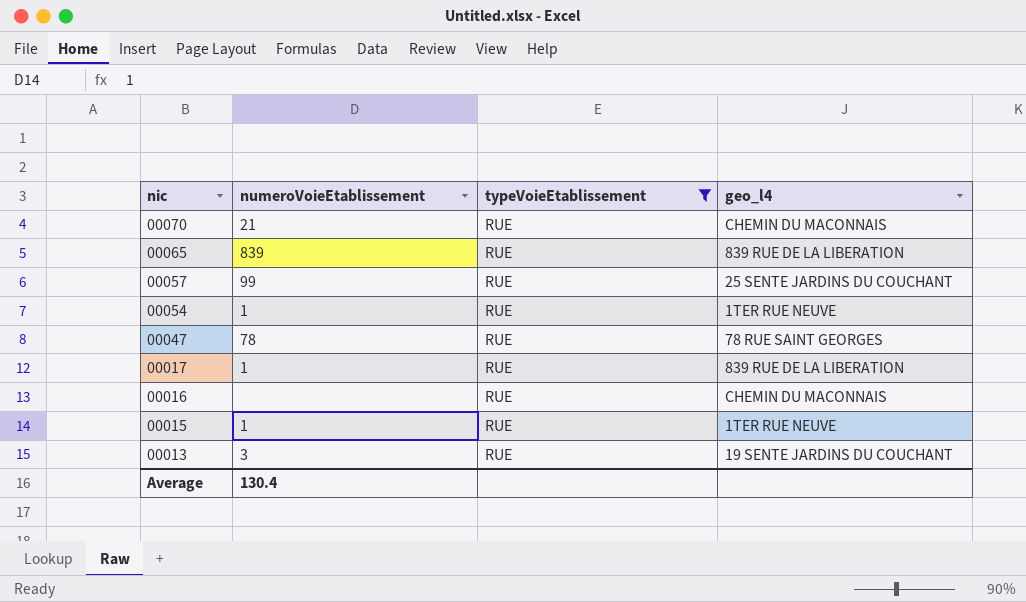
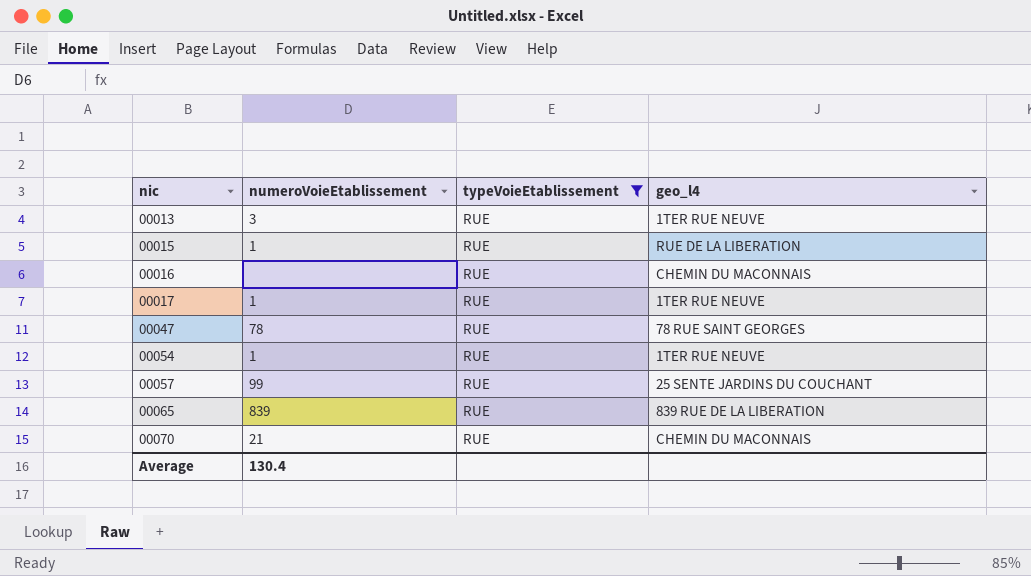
row order: nic descending -> nic ascending
00013 | geo_l4: 19 SENTE JARDINS DU COUCHANT -> 1TER RUE NEUVE
00015 | geo_l4: 1TER RUE NEUVE -> RUE DE LA LIBERATION
00017 | geo_l4: 839 RUE DE LA LIBERATION -> 1TER RUE NEUVE

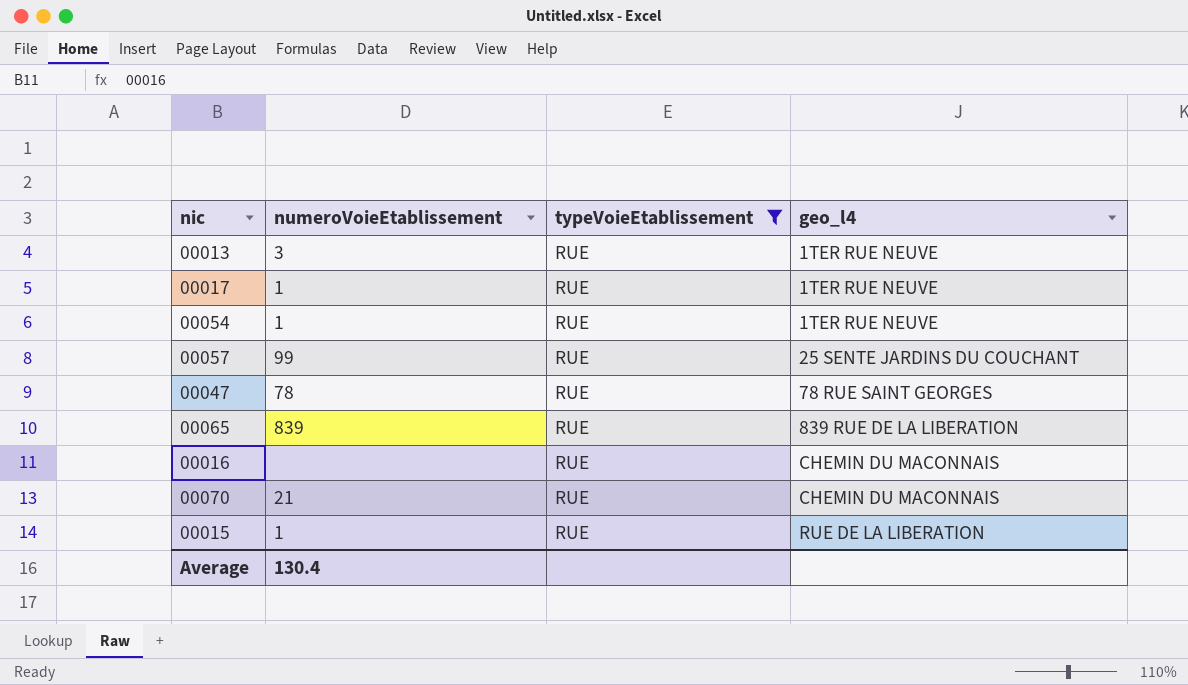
row order: nic ascending -> geo_l4 ascending

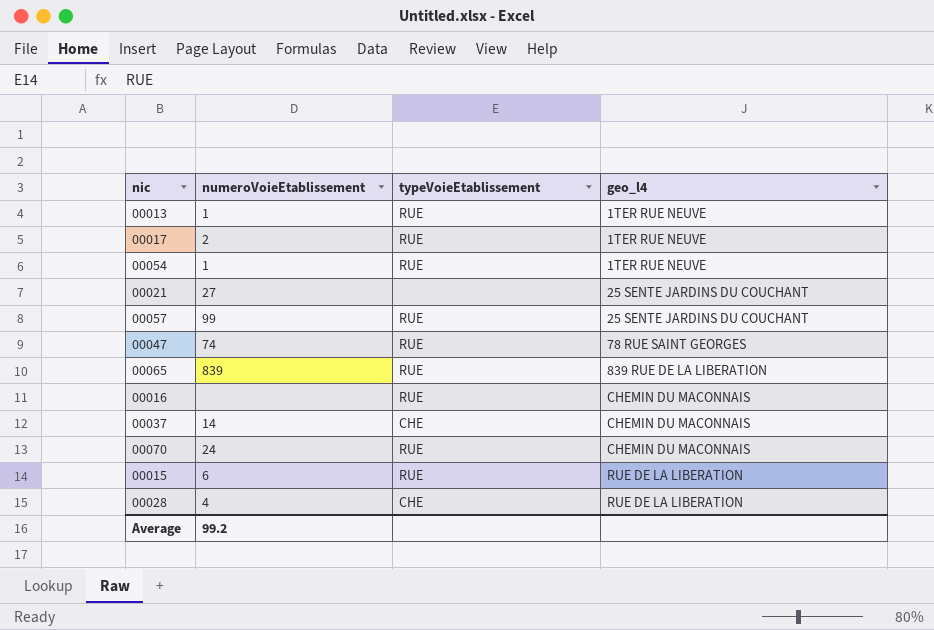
filter: typeVoieEtablissement = RUE -> none
00013 | numeroVoieEtablissement: 3 -> 1
00017 | numeroVoieEtablissement: 1 -> 2
00047 | numeroVoieEtablissement: 78 -> 74
00070 | numeroVoieEtablissement: 21 -> 24
00015 | numeroVoieEtablissement: 1 -> 6
Average | numeroVoieEtablissement: 130.4 -> 99.2

